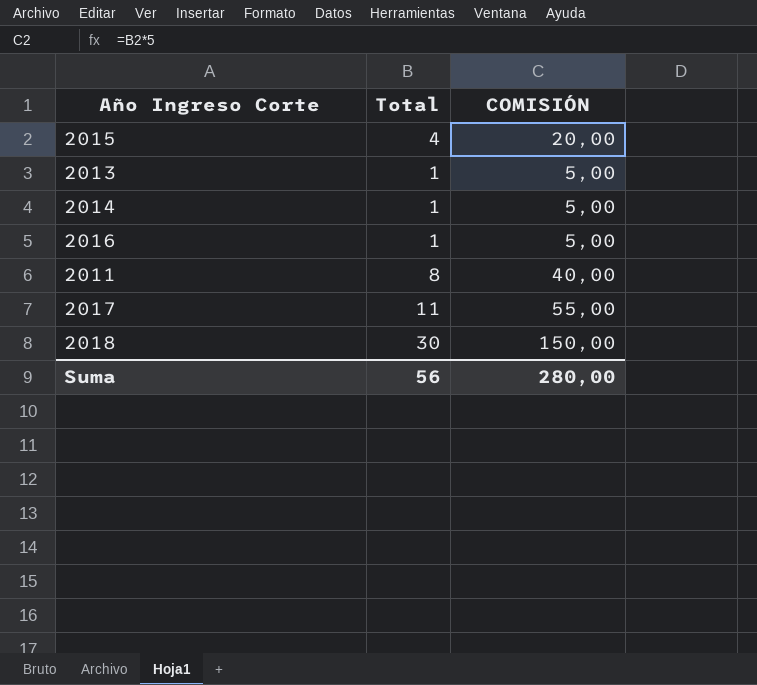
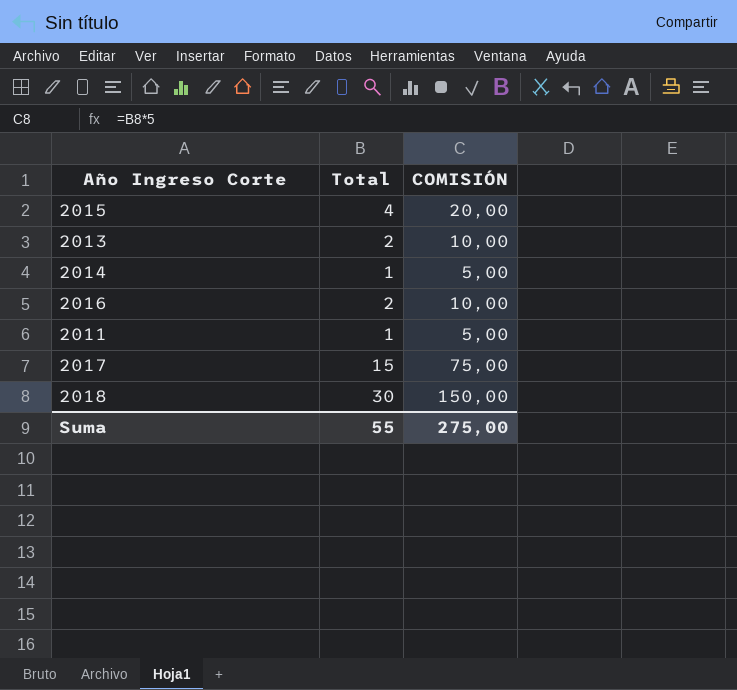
2013 | Total: 1 -> 2
2013 | COMISIÓN: 5,00 -> 10,00
2016 | Total: 1 -> 2
2016 | COMISIÓN: 5,00 -> 10,00
2011 | Total: 8 -> 1
2011 | COMISIÓN: 40,00 -> 5,00
2017 | Total: 11 -> 15
2017 | COMISIÓN: 55,00 -> 75,00
Suma | Total: 56 -> 55
Suma | COMISIÓN: 280,00 -> 275,00

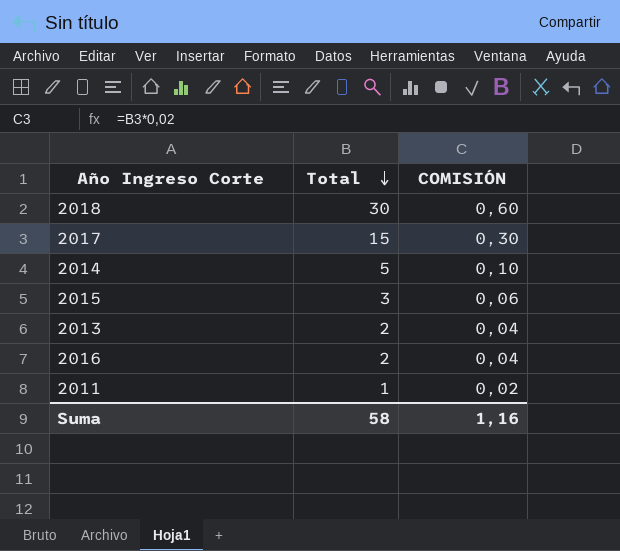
row order: none -> Total descending
column COMISIÓN | formula: [Total] * 5 -> [Total] * 0,02
2014 | Total: 1 -> 5
2015 | Total: 4 -> 3
Suma | Total: 55 -> 58
Suma | COMISIÓN: 275,00 -> 1,16

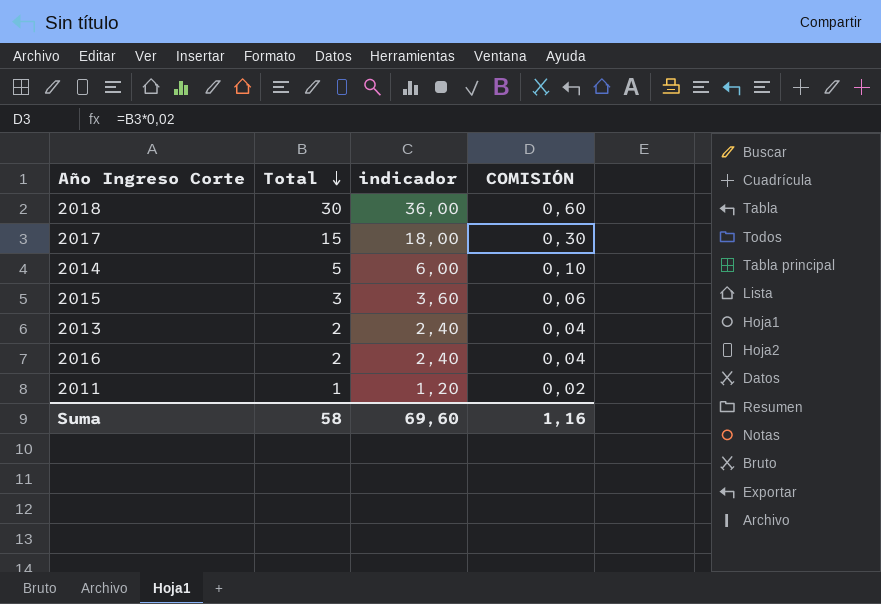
column indicador | formula: none -> [Total] * 1,2

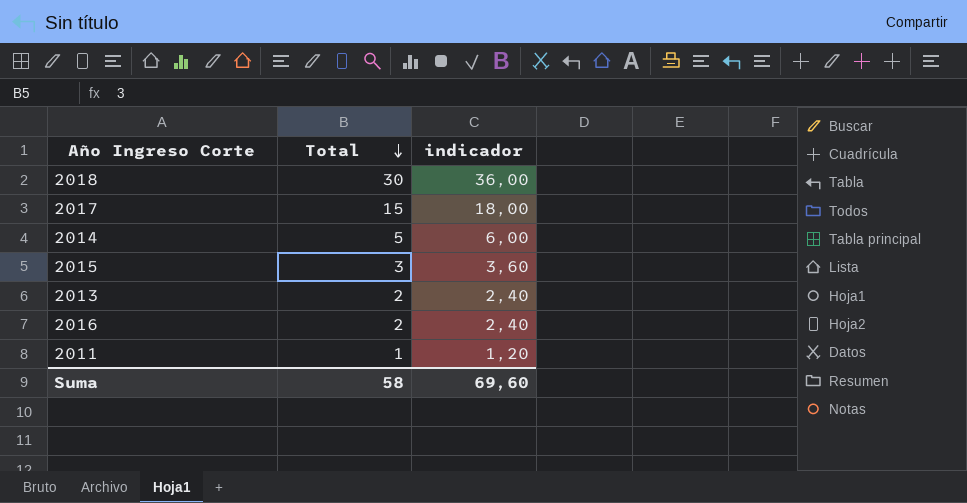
column COMISIÓN | formula: [Total] * 0,02 -> none

